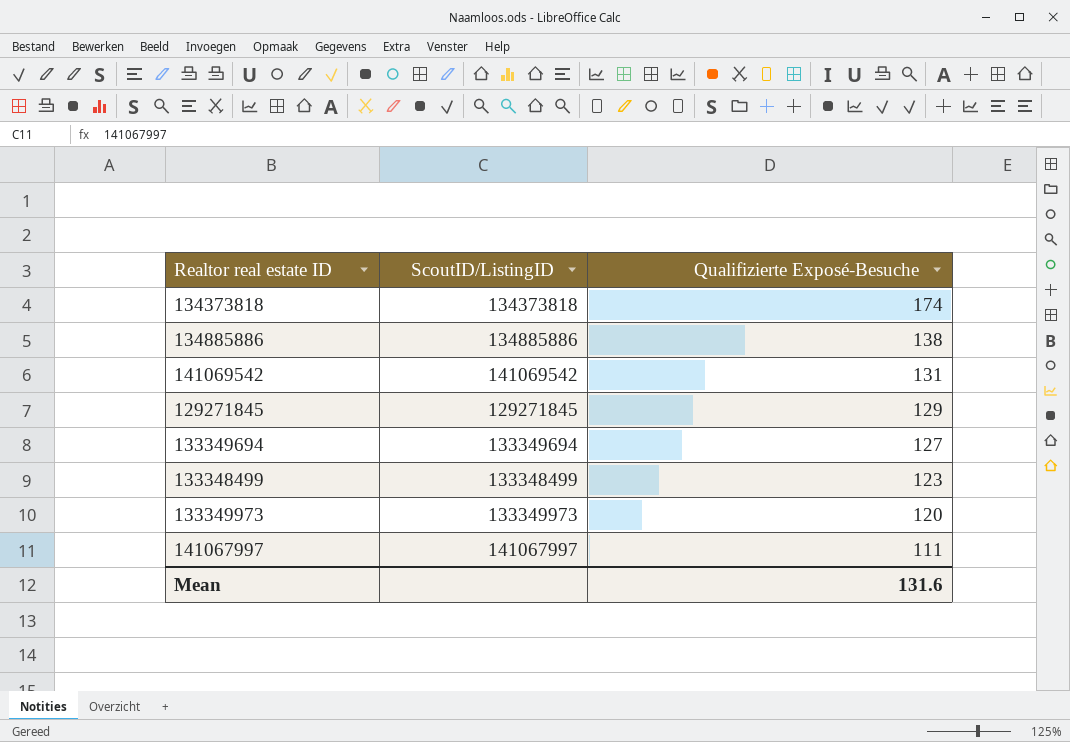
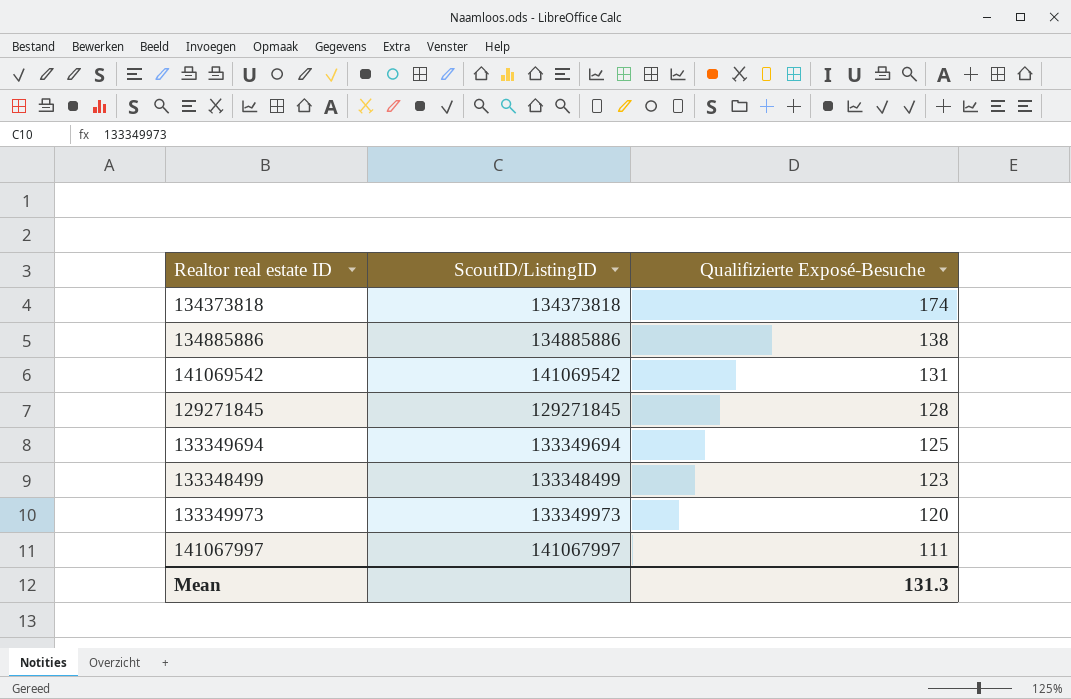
129271845 | Qualifizierte Exposé-Besuche: 129 -> 128
133349694 | Qualifizierte Exposé-Besuche: 127 -> 125
Mean | Qualifizierte Exposé-Besuche: 131.6 -> 131.3

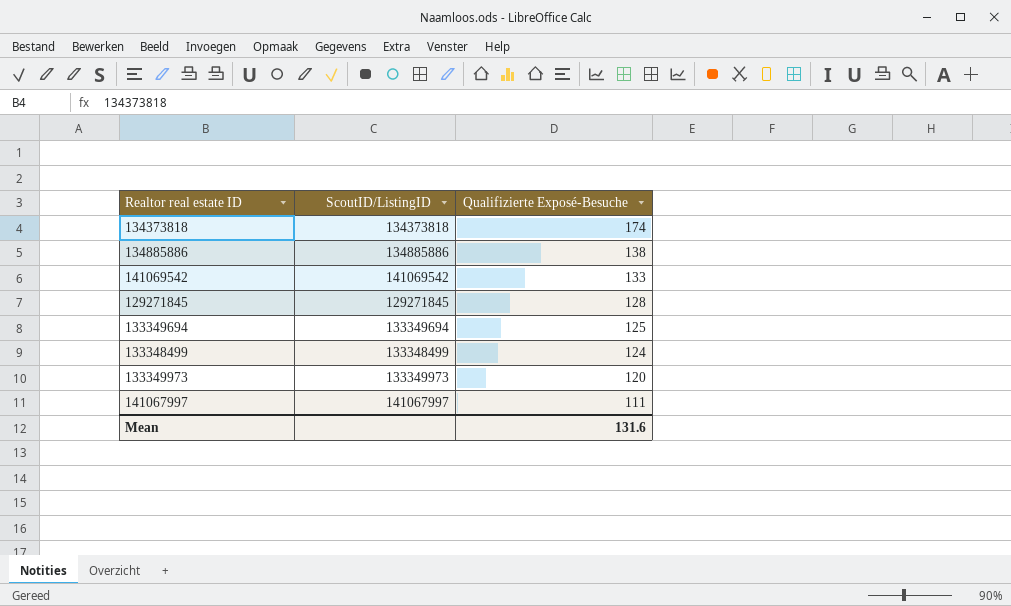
141069542 | Qualifizierte Exposé-Besuche: 131 -> 133
133348499 | Qualifizierte Exposé-Besuche: 123 -> 124
Mean | Qualifizierte Exposé-Besuche: 131.3 -> 131.6

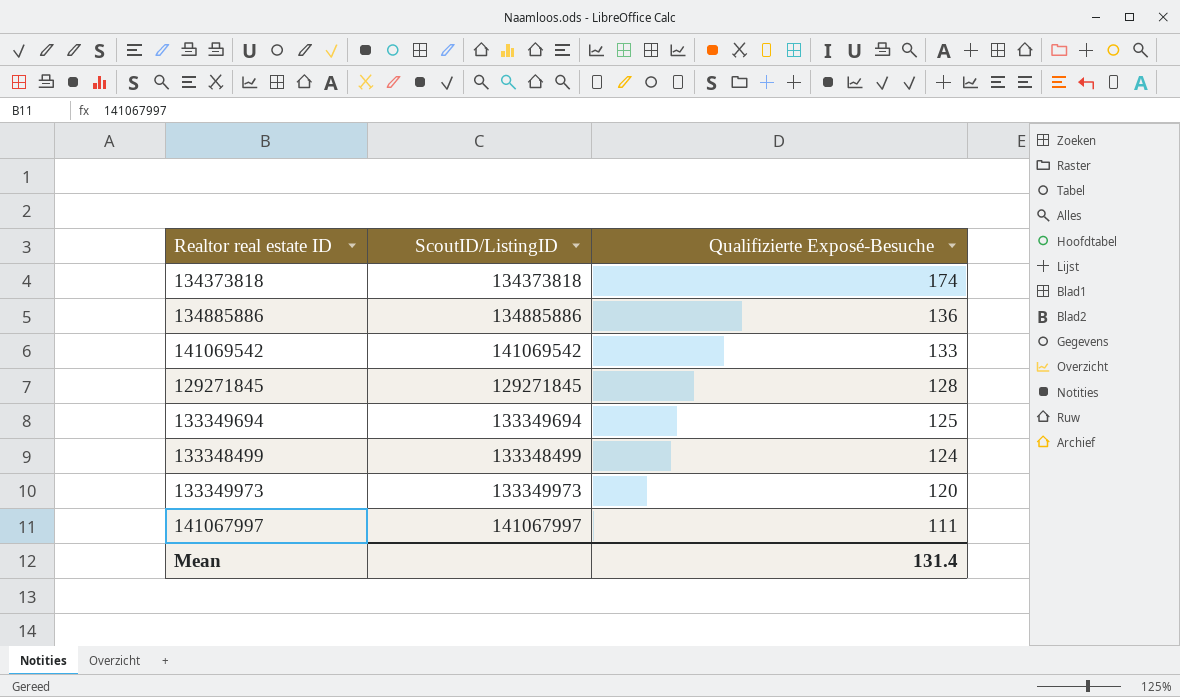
134885886 | Qualifizierte Exposé-Besuche: 138 -> 136
Mean | Qualifizierte Exposé-Besuche: 131.6 -> 131.4

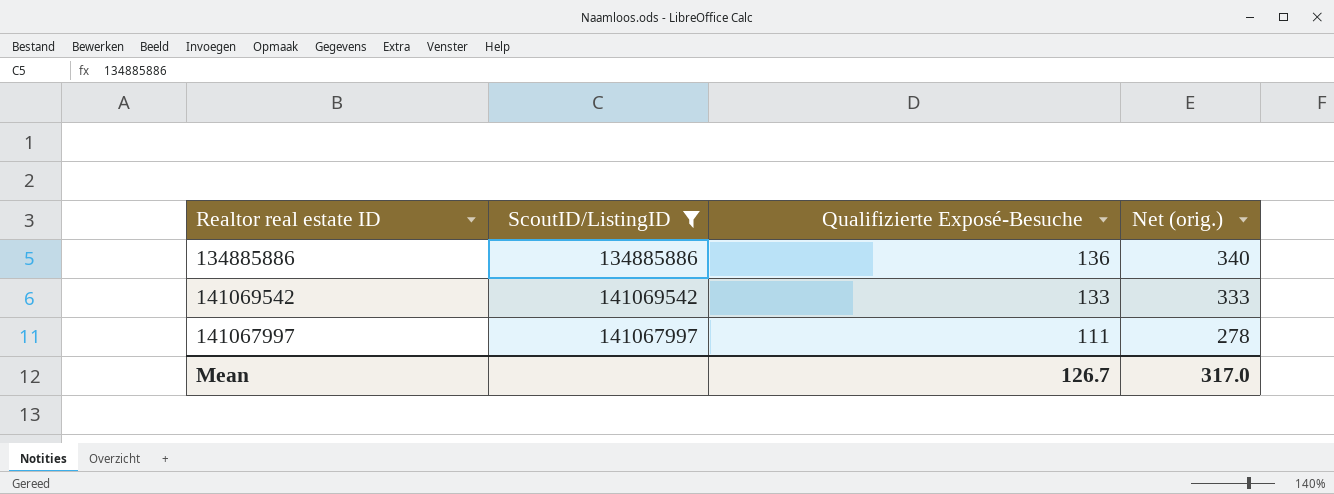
filter: none -> ScoutID/ListingID >= 134885886
column Net (orig.) | formula: none -> [Qualifizierte Exposé-Besuche] * 2.5
Mean | Qualifizierte Exposé-Besuche: 131.4 -> 126.7

